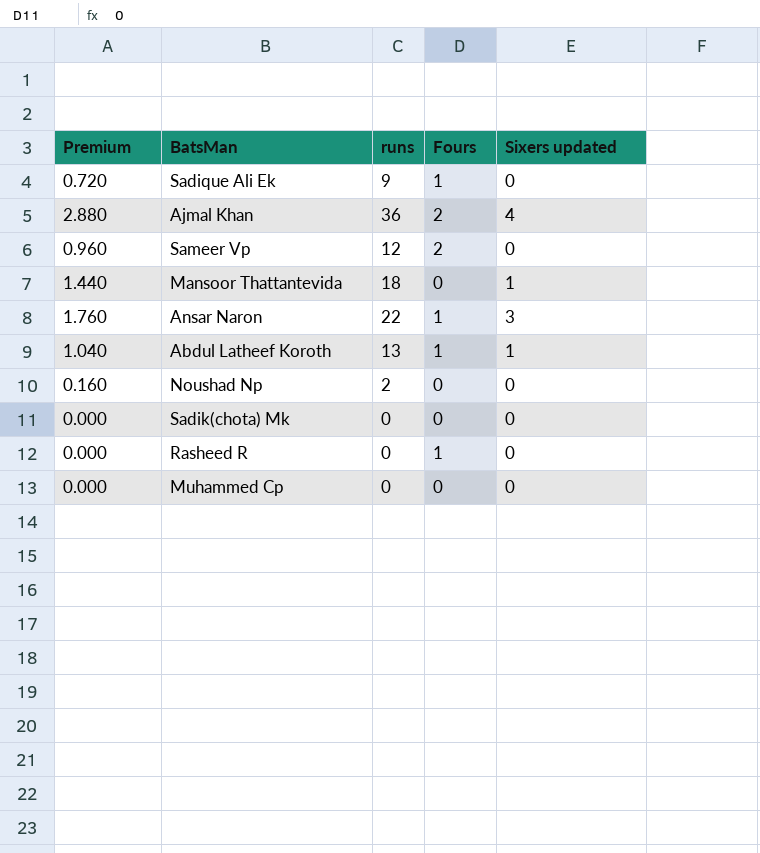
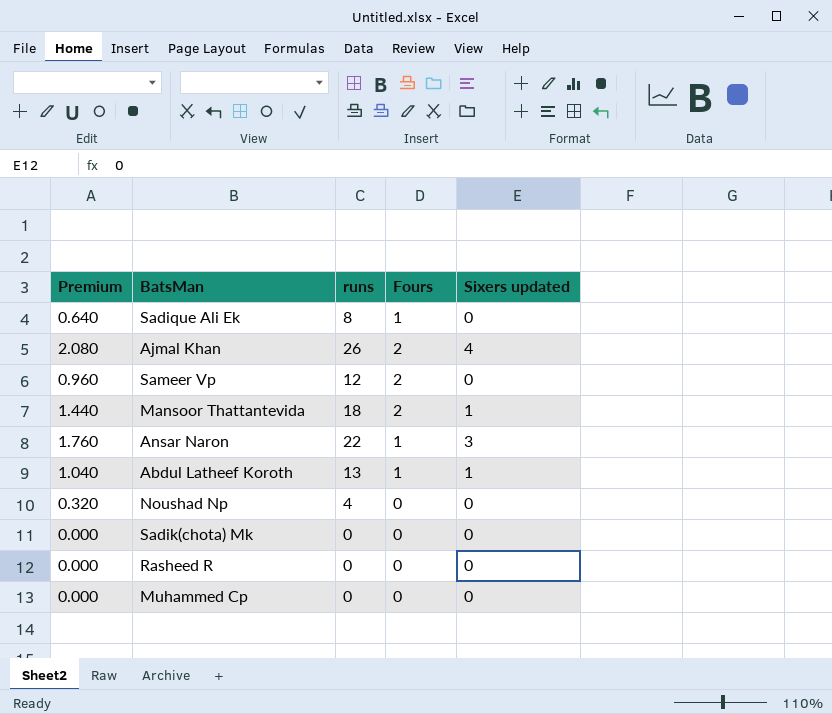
Sadique Ali Ek | Premium: 0.720 -> 0.640
Sadique Ali Ek | runs: 9 -> 8
Ajmal Khan | Premium: 2.880 -> 2.080
Ajmal Khan | runs: 36 -> 26
Mansoor Thattantevida | Fours: 0 -> 2
Noushad Np | Premium: 0.160 -> 0.320
Noushad Np | runs: 2 -> 4
Rasheed R | Fours: 1 -> 0

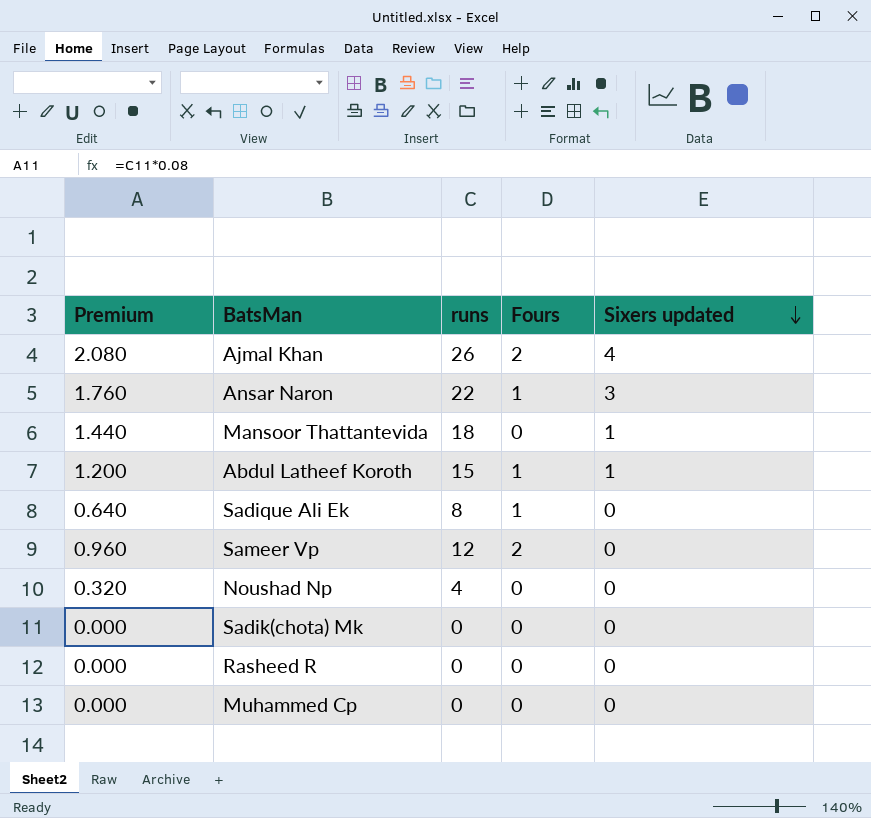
row order: none -> Sixers updated descending
Mansoor Thattantevida | Fours: 2 -> 0
Abdul Latheef Koroth | Premium: 1.040 -> 1.200
Abdul Latheef Koroth | runs: 13 -> 15

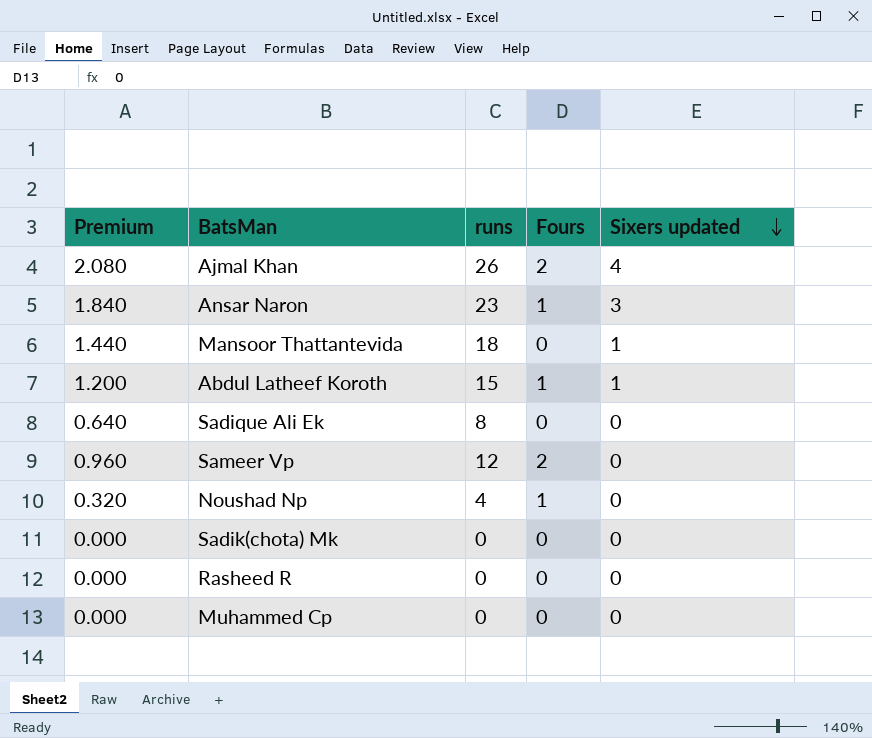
Ansar Naron | Premium: 1.760 -> 1.840
Ansar Naron | runs: 22 -> 23
Sadique Ali Ek | Fours: 1 -> 0
Noushad Np | Fours: 0 -> 1

